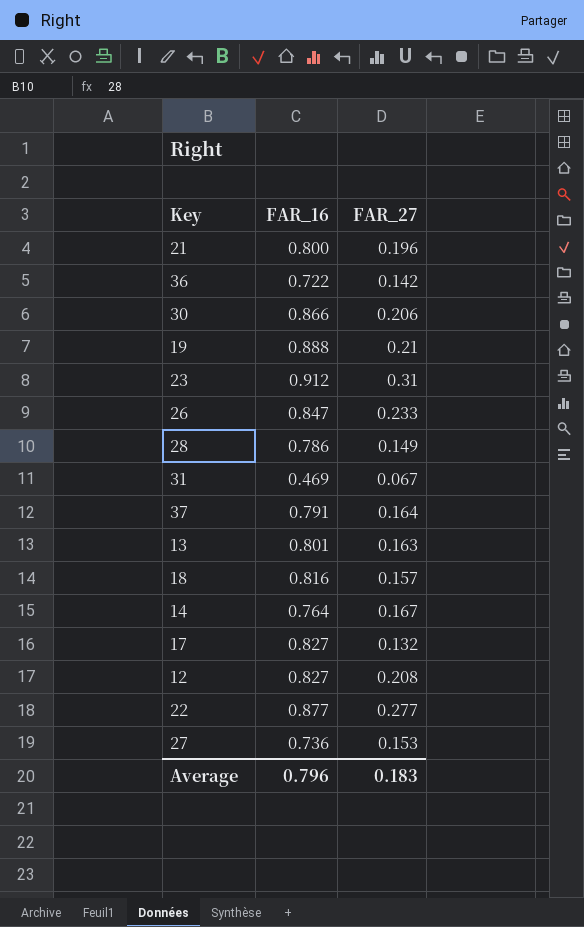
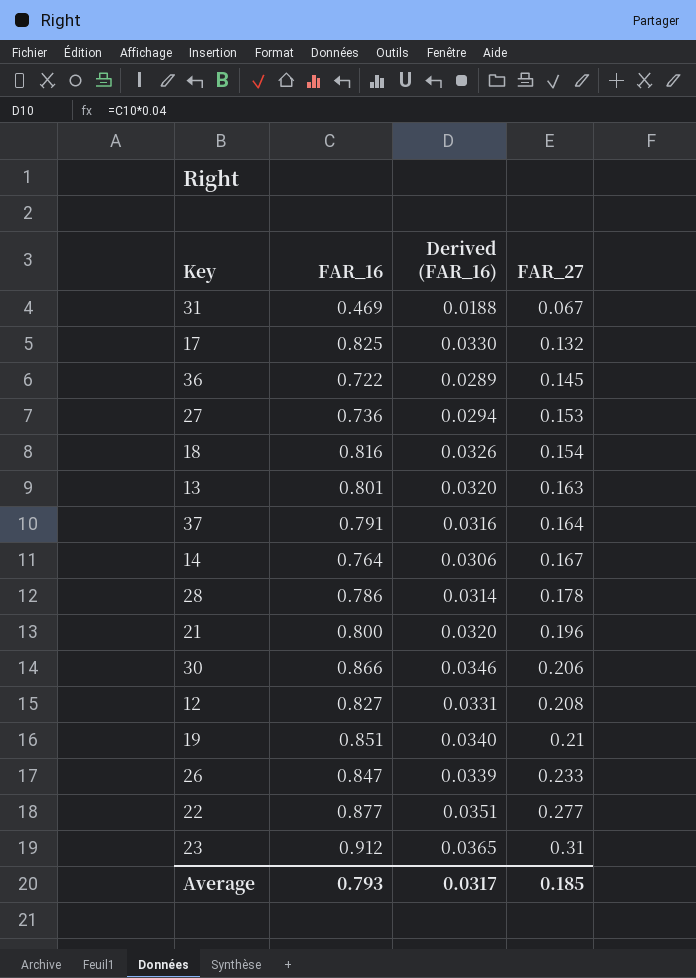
row order: none -> FAR_27 ascending
column Derived (FAR_16) | formula: none -> [FAR_16] * 0.04
17 | FAR_16: 0.827 -> 0.825
36 | FAR_27: 0.142 -> 0.145
18 | FAR_27: 0.157 -> 0.154
28 | FAR_27: 0.149 -> 0.178
19 | FAR_16: 0.888 -> 0.851
Average | FAR_16: 0.796 -> 0.793
Average | FAR_27: 0.183 -> 0.185

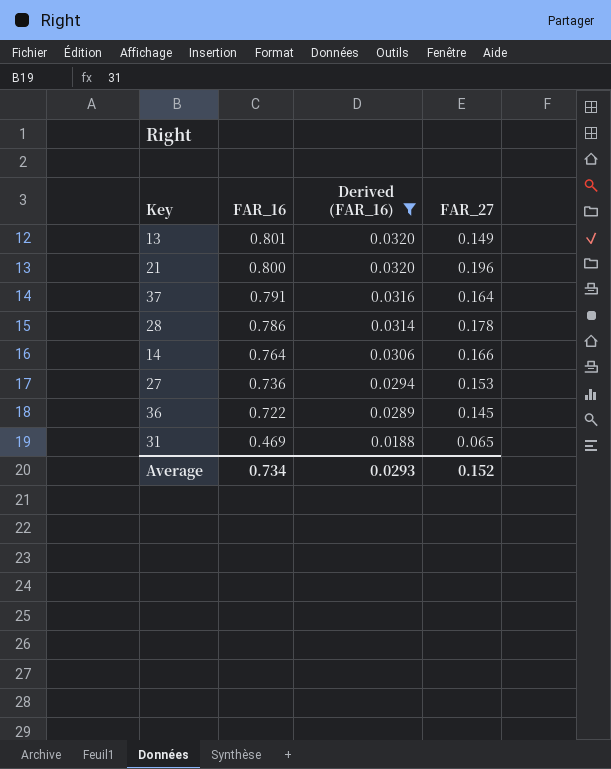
filter: none -> Derived (FAR_16) <= 0.0320
row order: FAR_27 ascending -> FAR_16 descending
13 | FAR_27: 0.163 -> 0.149
14 | FAR_27: 0.167 -> 0.166
31 | FAR_27: 0.067 -> 0.065
Average | FAR_16: 0.793 -> 0.734
Average | Derived (FAR_16): 0.0317 -> 0.0293
Average | FAR_27: 0.185 -> 0.152

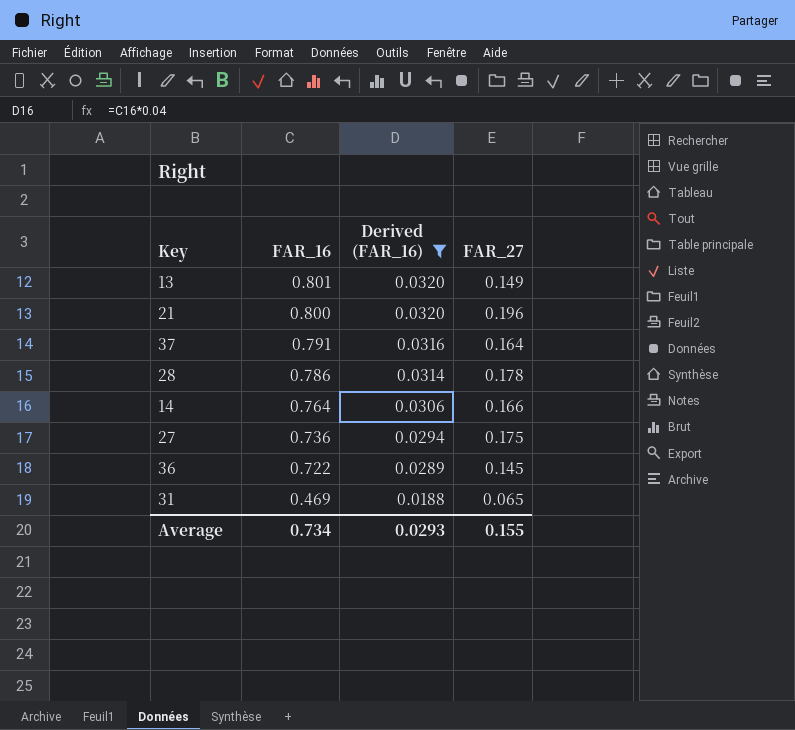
27 | FAR_27: 0.153 -> 0.175
Average | FAR_27: 0.152 -> 0.155

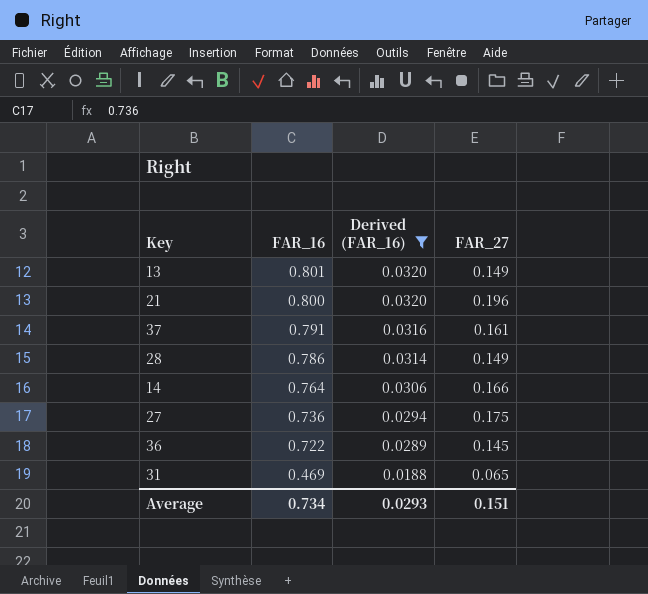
37 | FAR_27: 0.164 -> 0.161
28 | FAR_27: 0.178 -> 0.149
Average | FAR_27: 0.155 -> 0.151

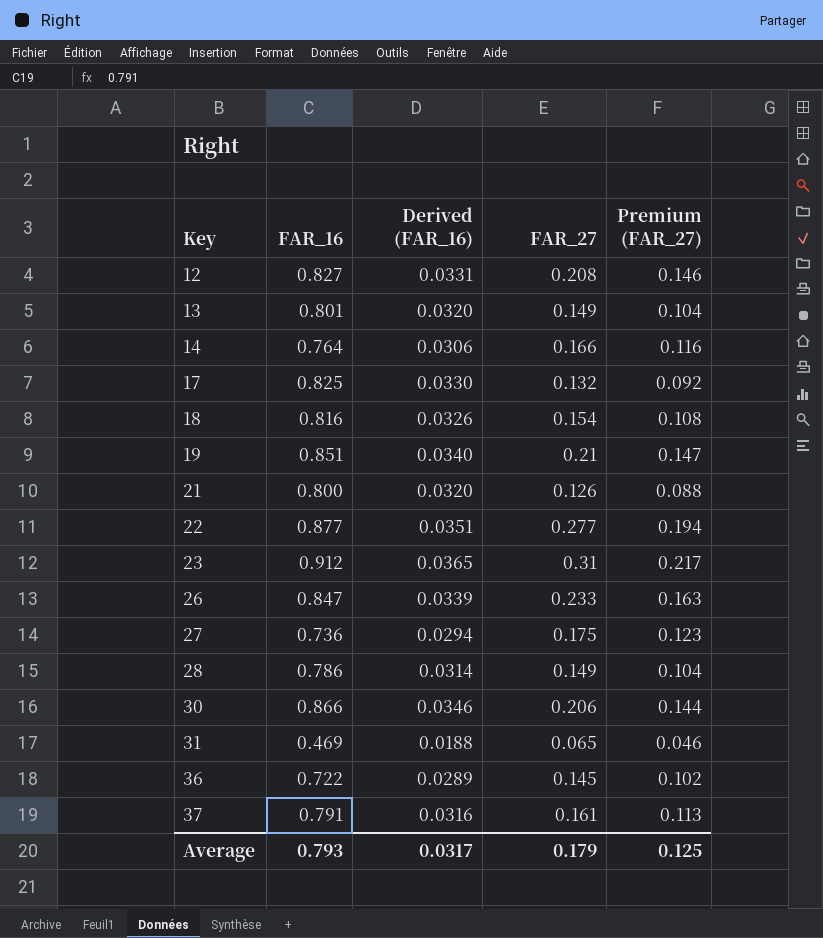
filter: Derived (FAR_16) <= 0.0320 -> none
row order: FAR_16 descending -> Key ascending
column Premium (FAR_27) | formula: none -> [FAR_27] * 0.7
21 | FAR_27: 0.196 -> 0.126
Average | FAR_16: 0.734 -> 0.793
Average | Derived (FAR_16): 0.0293 -> 0.0317
Average | FAR_27: 0.151 -> 0.179

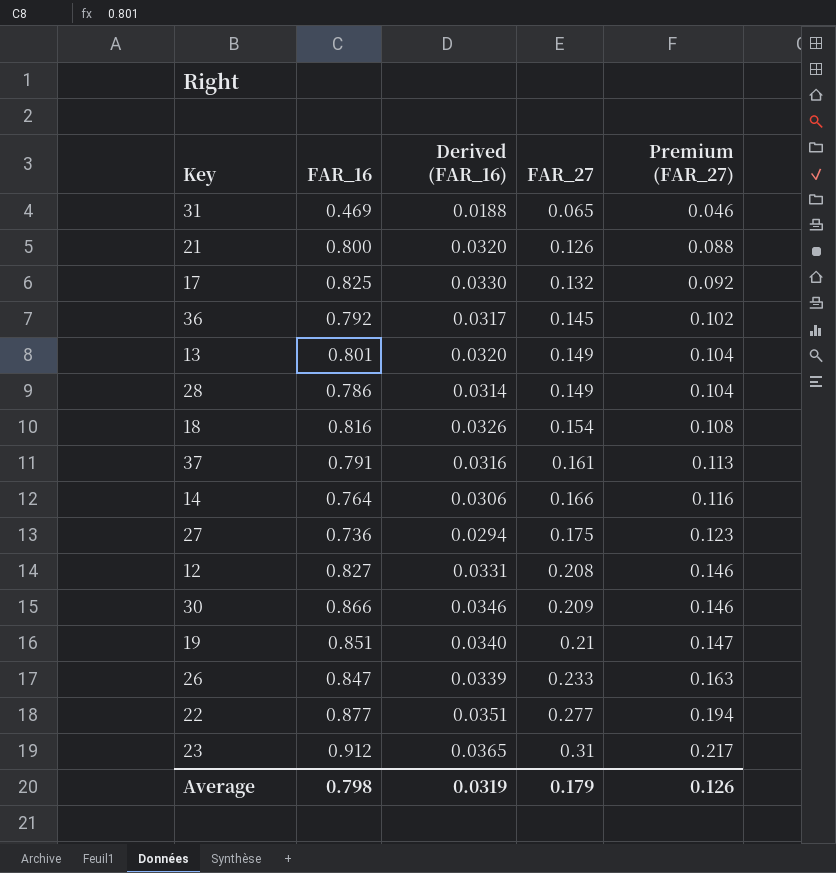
row order: Key ascending -> FAR_27 ascending
36 | FAR_16: 0.722 -> 0.792
36 | Derived (FAR_16): 0.0289 -> 0.0317
30 | FAR_27: 0.206 -> 0.209
30 | Premium (FAR_27): 0.144 -> 0.146
Average | FAR_16: 0.793 -> 0.798
Average | Derived (FAR_16): 0.0317 -> 0.0319
Average | Premium (FAR_27): 0.125 -> 0.126

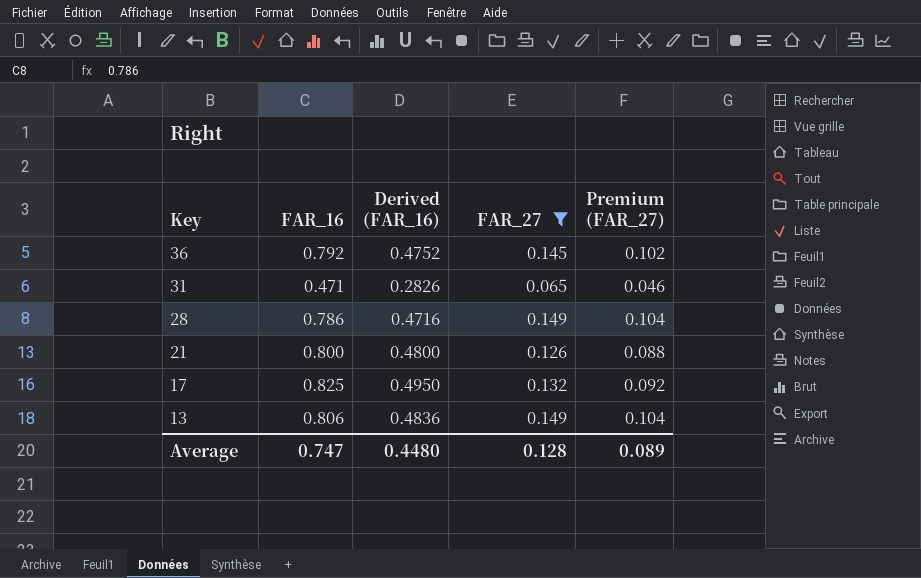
filter: none -> FAR_27 <= 0.149
row order: FAR_27 ascending -> Key descending
column Derived (FAR_16) | formula: [FAR_16] * 0.04 -> [FAR_16] * 0.6
31 | FAR_16: 0.469 -> 0.471
13 | FAR_16: 0.801 -> 0.806
Average | FAR_16: 0.798 -> 0.747
Average | Derived (FAR_16): 0.0319 -> 0.4480
Average | FAR_27: 0.179 -> 0.128
Average | Premium (FAR_27): 0.126 -> 0.089

